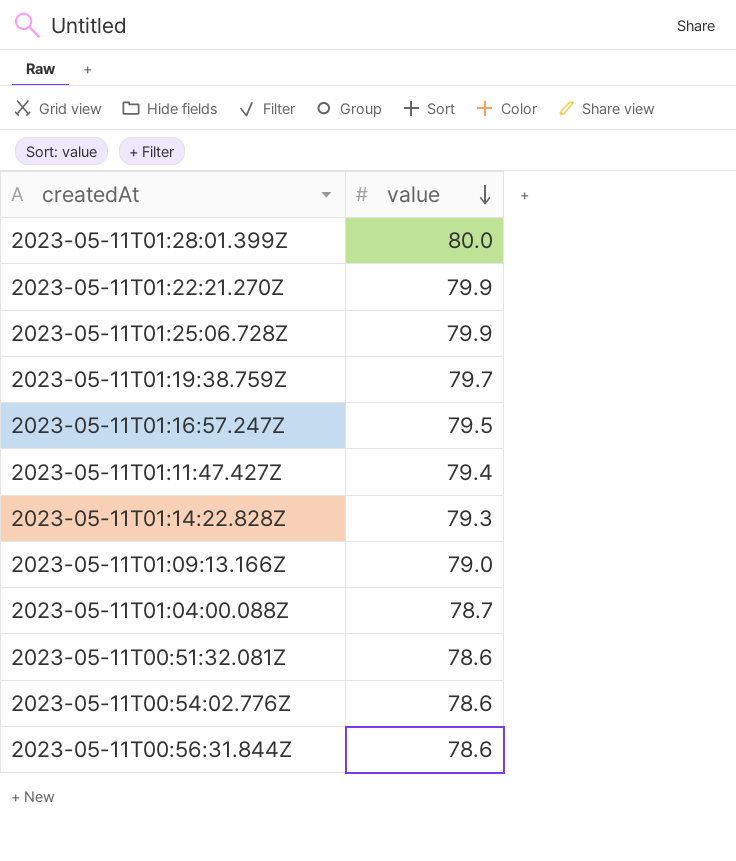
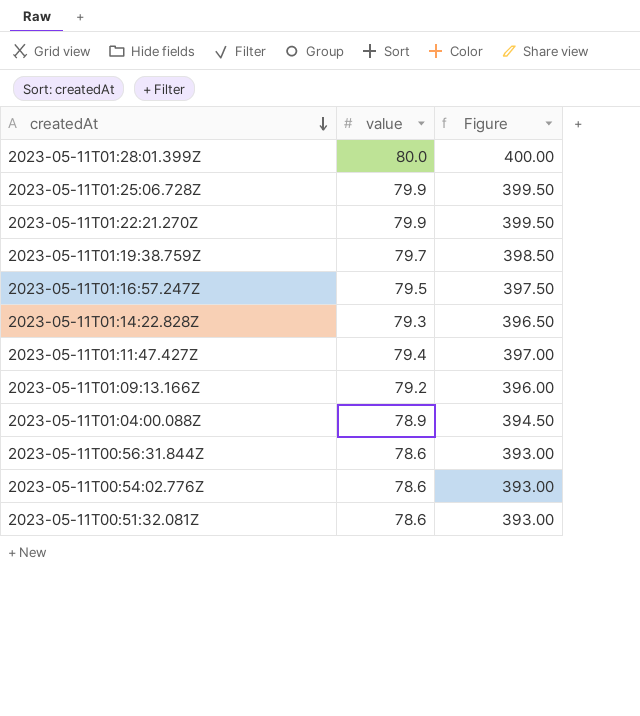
row order: value descending -> createdAt descending
column Figure | formula: none -> [value] * 5
2023-05-11T01:09:13.166Z | value: 79.0 -> 79.2
2023-05-11T01:04:00.088Z | value: 78.7 -> 78.9

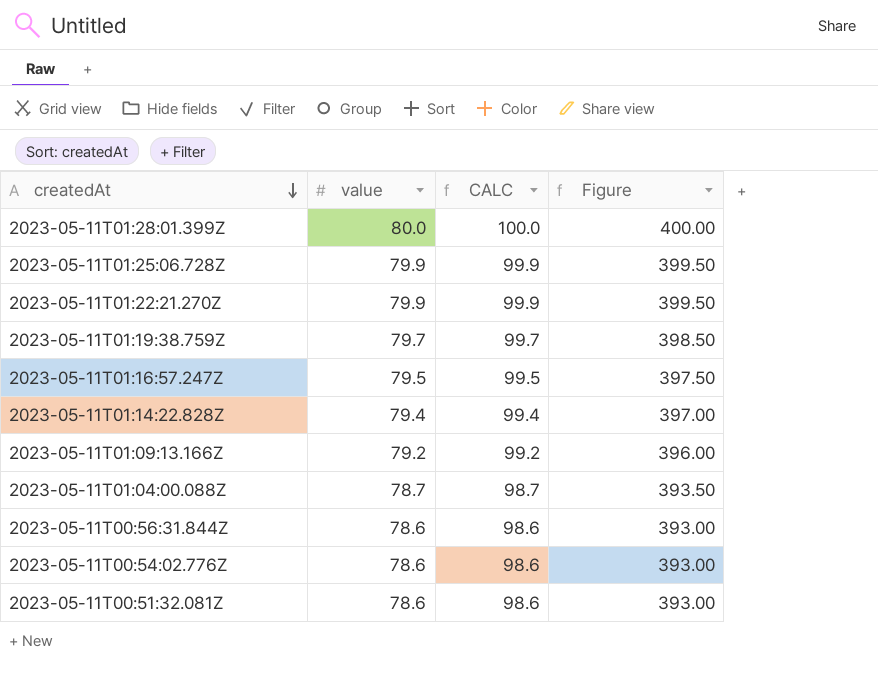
column CALC | formula: none -> [value] + 20
row 2023-05-11T01:11:47.427Z: 79.4 | 397.00 -> none
2023-05-11T01:14:22.828Z | value: 79.3 -> 79.4
2023-05-11T01:14:22.828Z | Figure: 396.50 -> 397.00
2023-05-11T01:04:00.088Z | value: 78.9 -> 78.7
2023-05-11T01:04:00.088Z | Figure: 394.50 -> 393.50

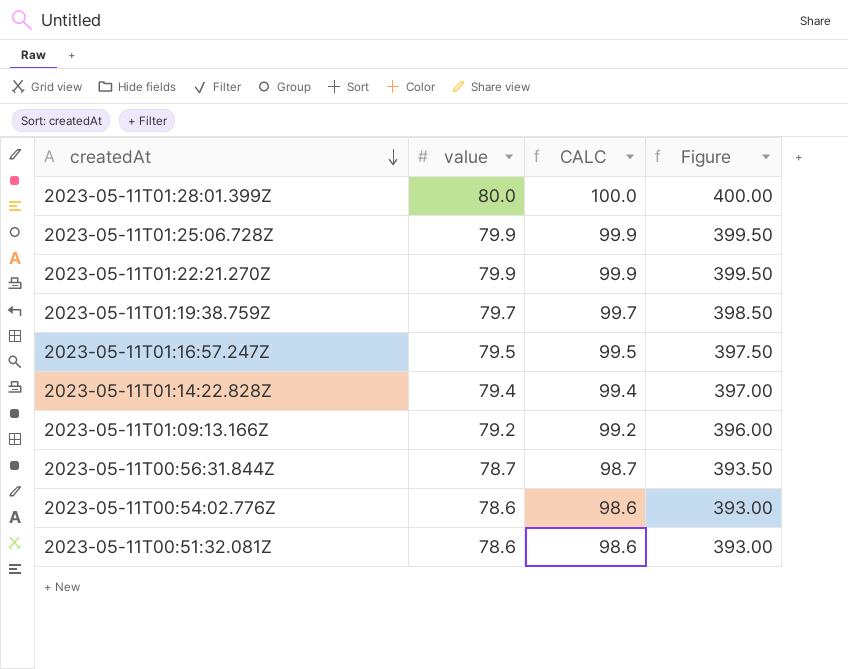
row 2023-05-11T01:04:00.088Z: 78.7 | 98.7 | 393.50 -> none
2023-05-11T00:56:31.844Z | value: 78.6 -> 78.7
2023-05-11T00:56:31.844Z | CALC: 98.6 -> 98.7
2023-05-11T00:56:31.844Z | Figure: 393.00 -> 393.50

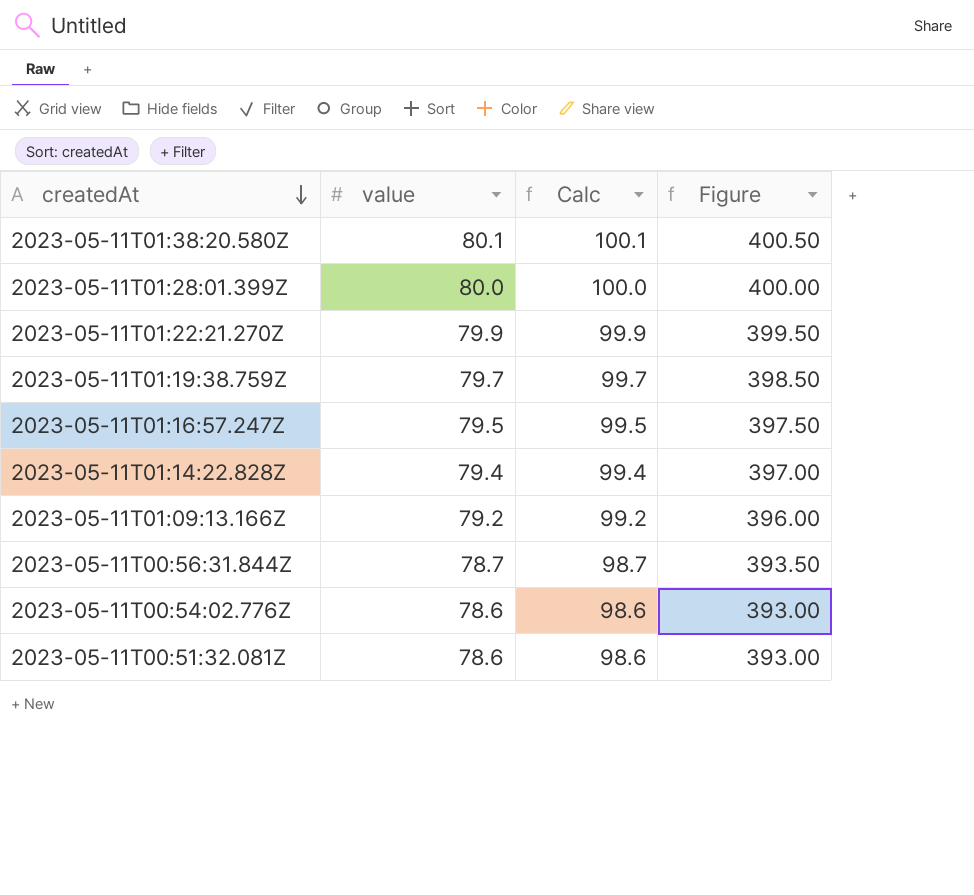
column name: CALC -> Calc
row 2023-05-11T01:25:06.728Z: 79.9 | 99.9 | 399.50 -> none
row 2023-05-11T01:38:20.580Z: none -> 80.1 | 100.1 | 400.50

